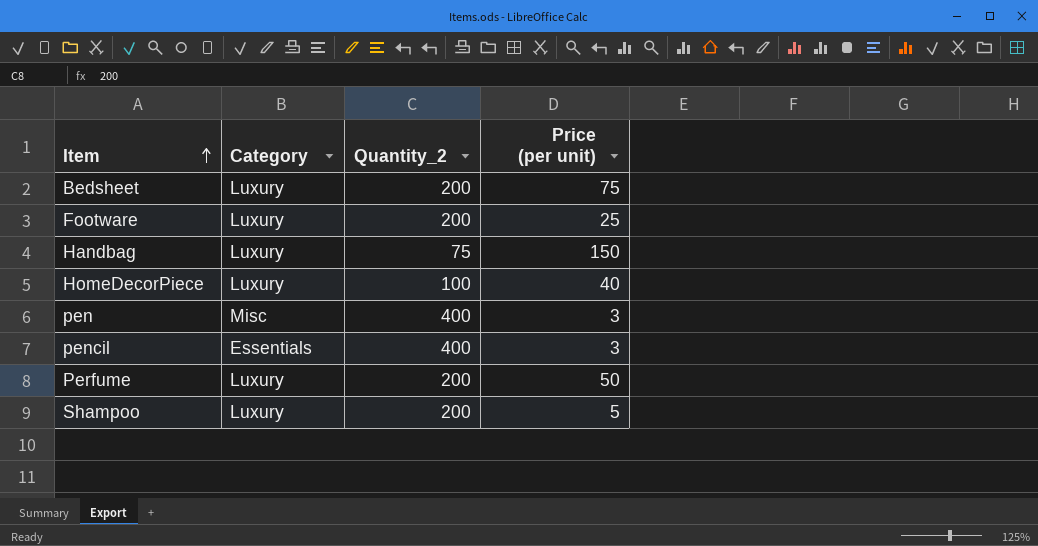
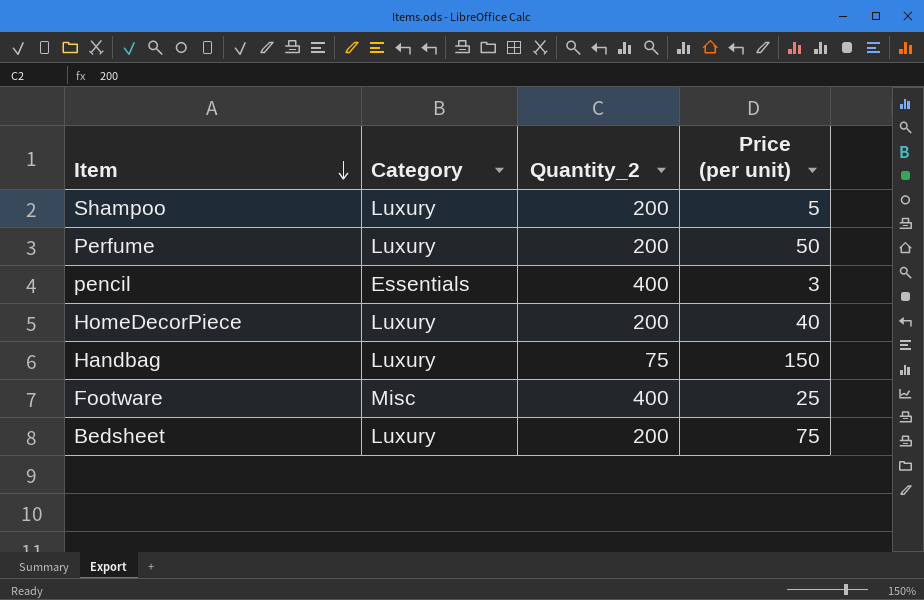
row order: Item ascending -> Item descending
row pen: Misc | 400 | 3 -> none
HomeDecorPiece | Quantity_2: 100 -> 200
Footware | Category: Luxury -> Misc
Footware | Quantity_2: 200 -> 400

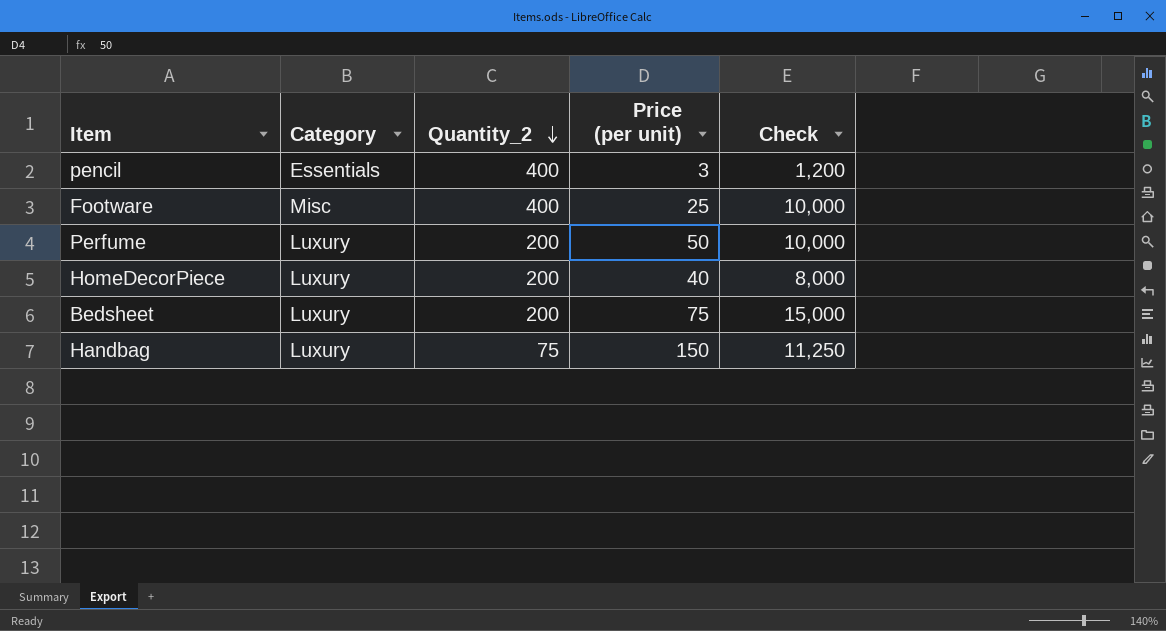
row order: Item descending -> Quantity_2 descending
column Check | formula: none -> [Quantity_2] * [Price (per unit)]
row Shampoo: Luxury | 200 | 5 -> none

